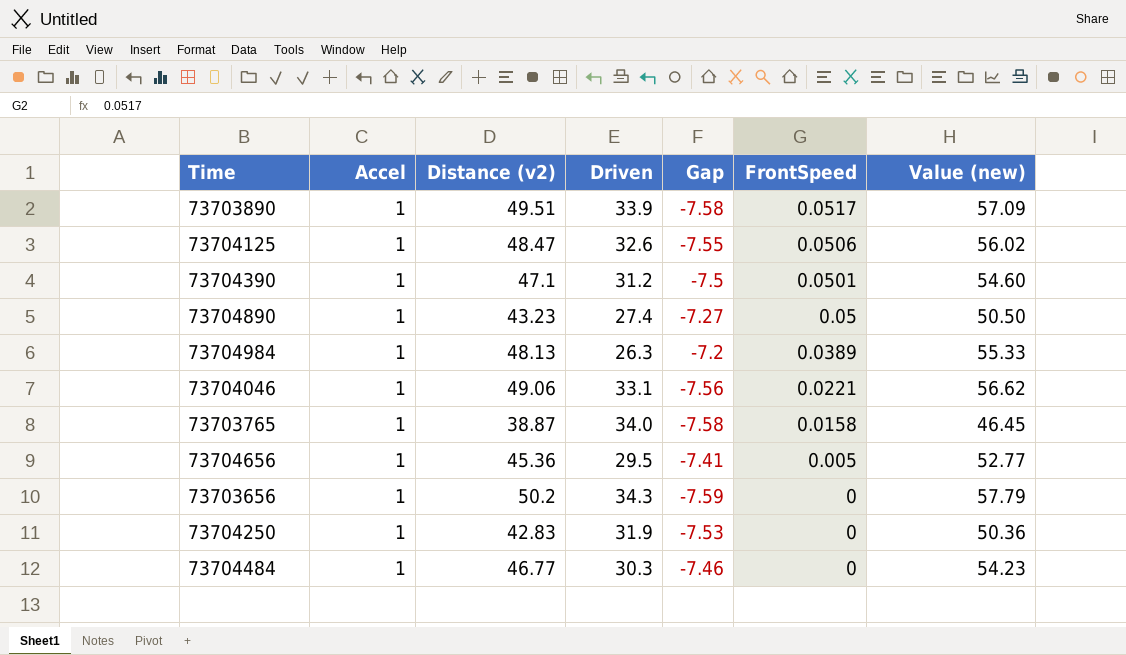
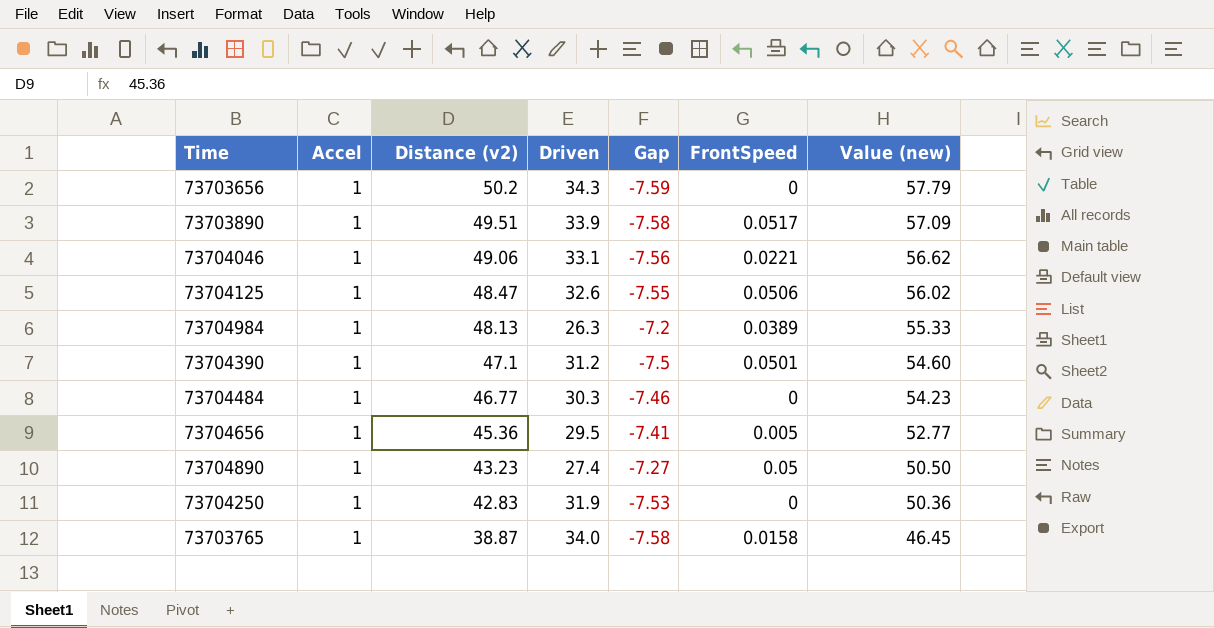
row order: FrontSpeed descending -> Distance (v2) descending

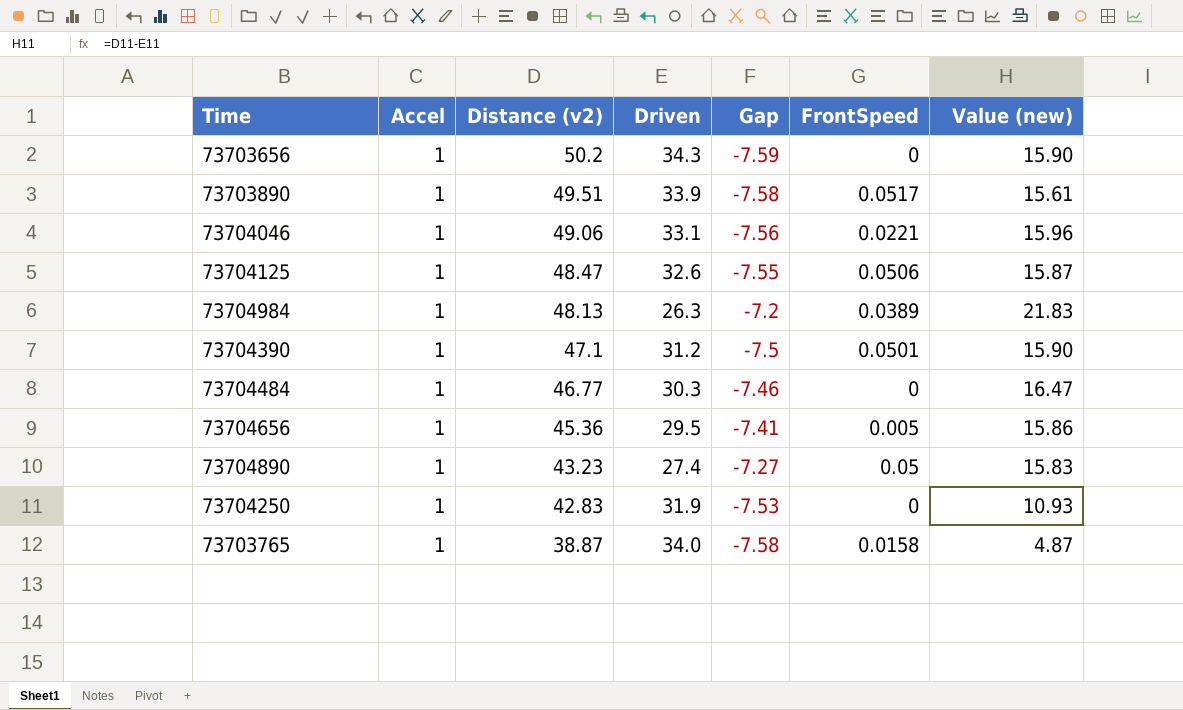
column Value (new) | formula: [Distance (v2)] - [Gap] -> [Distance (v2)] - [Driven]

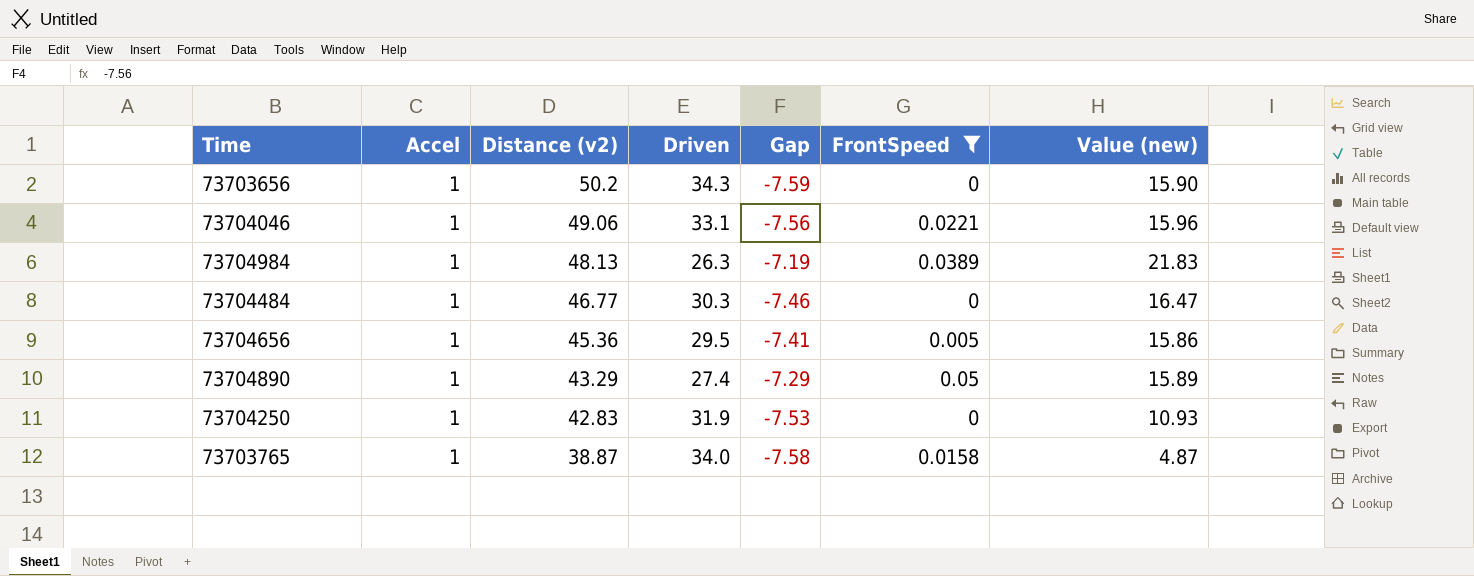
filter: none -> FrontSpeed <= 0.05
73704984 | Gap: -7.2 -> -7.19
73704890 | Distance (v2): 43.23 -> 43.29
73704890 | Gap: -7.27 -> -7.29
73704890 | Value (new): 15.83 -> 15.89

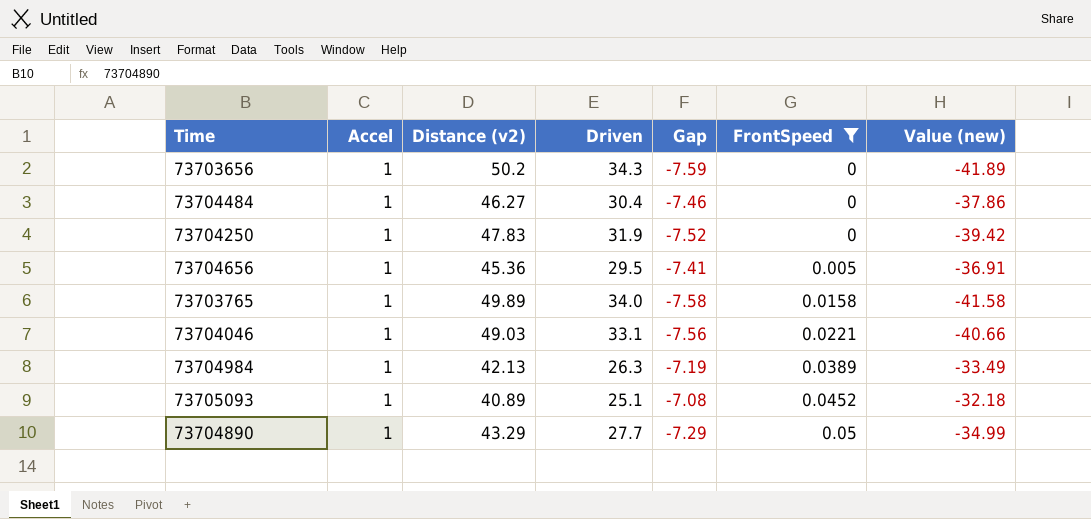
row order: Distance (v2) descending -> FrontSpeed ascending
column Value (new) | formula: [Distance (v2)] - [Driven] -> [Gap] - [Driven]
73704484 | Distance (v2): 46.77 -> 46.27
73704484 | Driven: 30.3 -> 30.4
73704250 | Distance (v2): 42.83 -> 47.83
73704250 | Gap: -7.53 -> -7.52
73703765 | Distance (v2): 38.87 -> 49.89
73704046 | Distance (v2): 49.06 -> 49.03
73704984 | Distance (v2): 48.13 -> 42.13
row 73705093: none -> 1 | 40.89 | 25.1 | -7.08 | 0.0452 | -32.18
73704890 | Driven: 27.4 -> 27.7

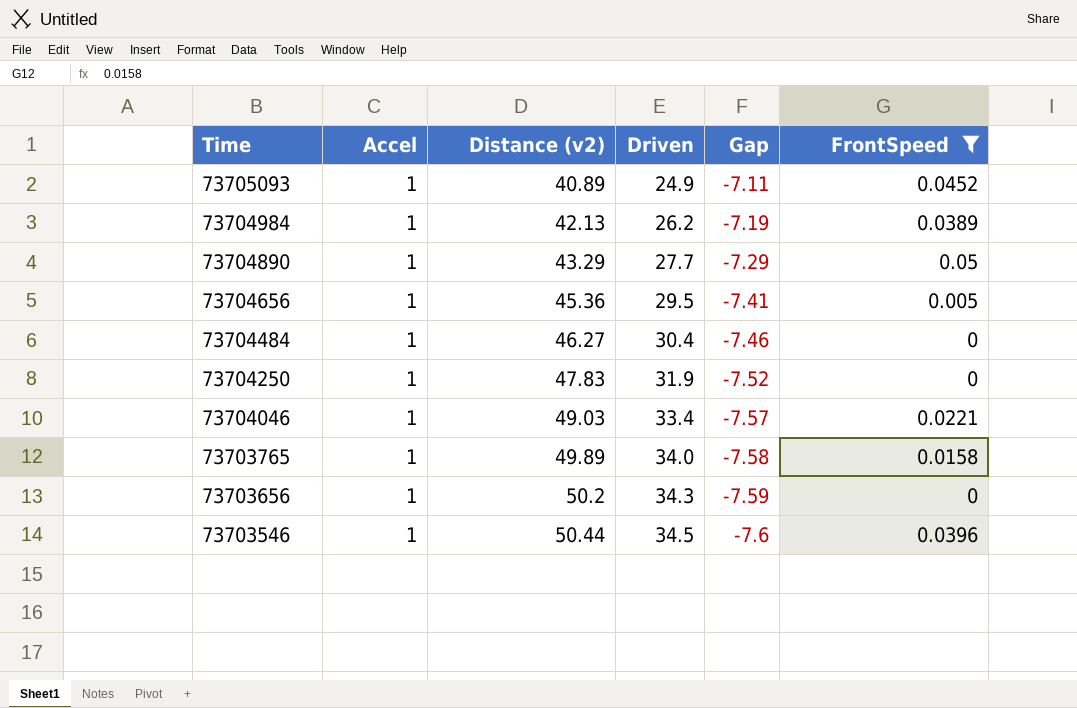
row order: FrontSpeed ascending -> Time descending
column Value (new) | formula: [Gap] - [Driven] -> none
73705093 | Driven: 25.1 -> 24.9
73705093 | Gap: -7.08 -> -7.11
73704984 | Driven: 26.3 -> 26.2
73704046 | Driven: 33.1 -> 33.4
73704046 | Gap: -7.56 -> -7.57
row 73703546: none -> 1 | 50.44 | 34.5 | -7.6 | 0.0396

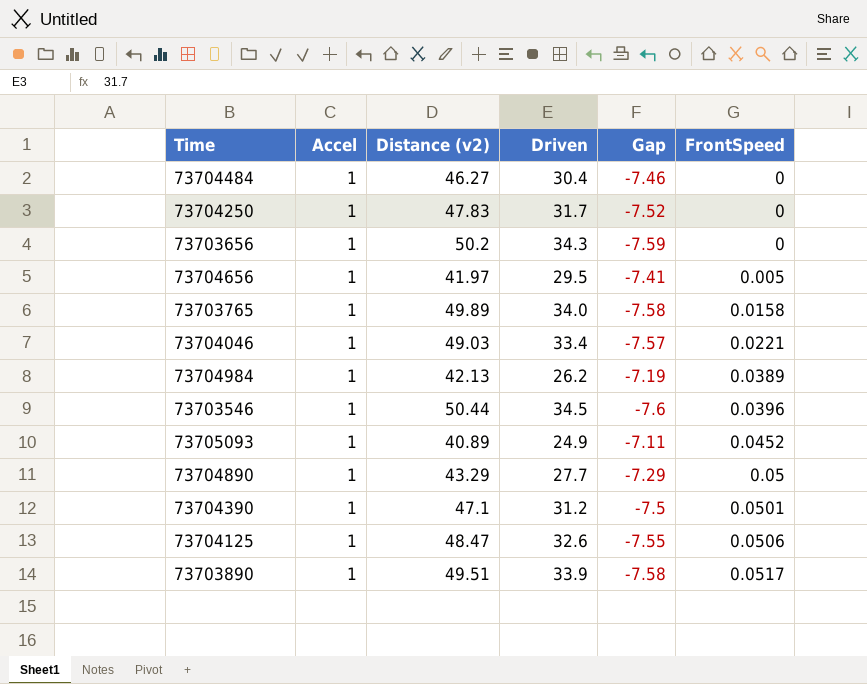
filter: FrontSpeed <= 0.05 -> none
row order: Time descending -> FrontSpeed ascending
73704250 | Driven: 31.9 -> 31.7
73704656 | Distance (v2): 45.36 -> 41.97

